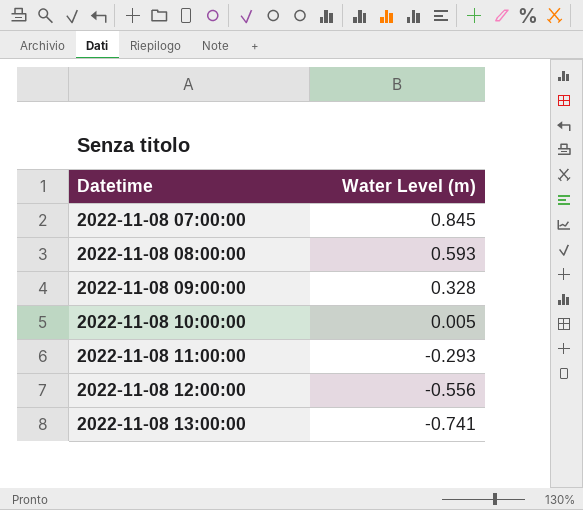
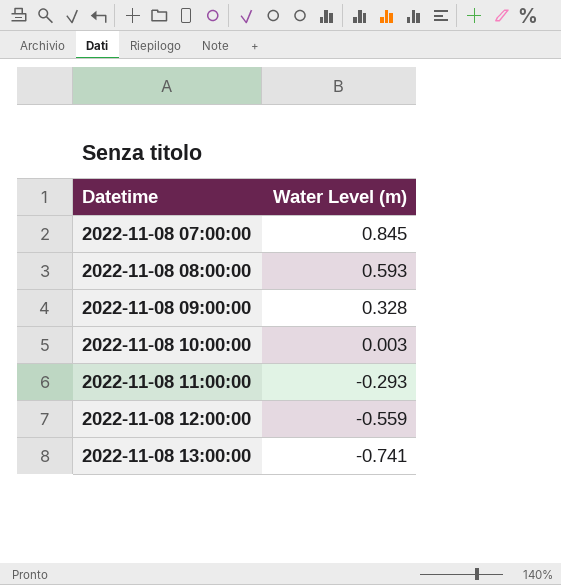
2022-11-08 10:00:00 | Water Level (m): 0.005 -> 0.003
2022-11-08 12:00:00 | Water Level (m): -0.556 -> -0.559

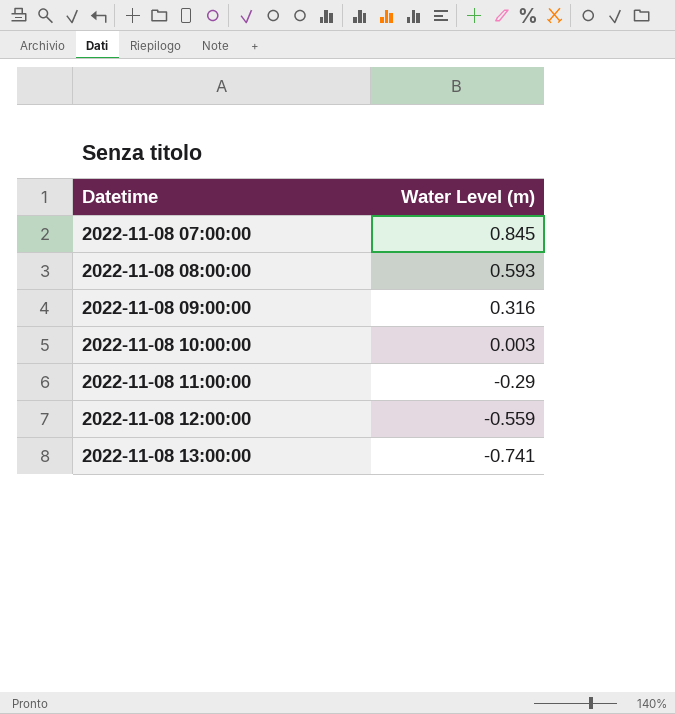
2022-11-08 09:00:00 | Water Level (m): 0.328 -> 0.316
2022-11-08 11:00:00 | Water Level (m): -0.293 -> -0.29

